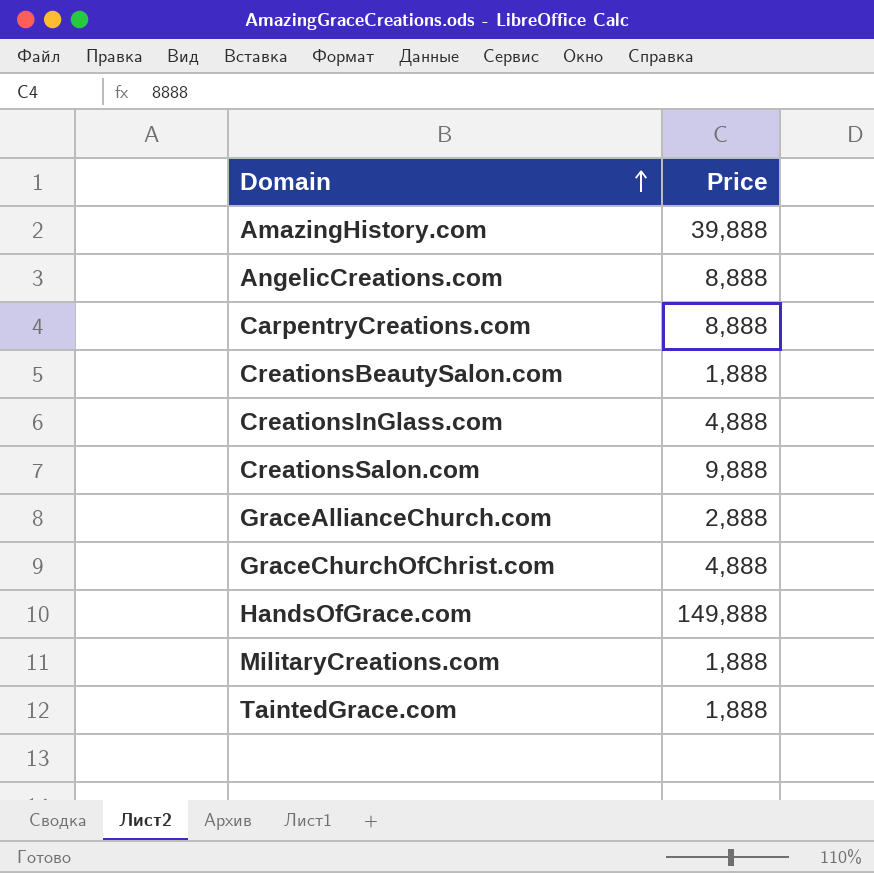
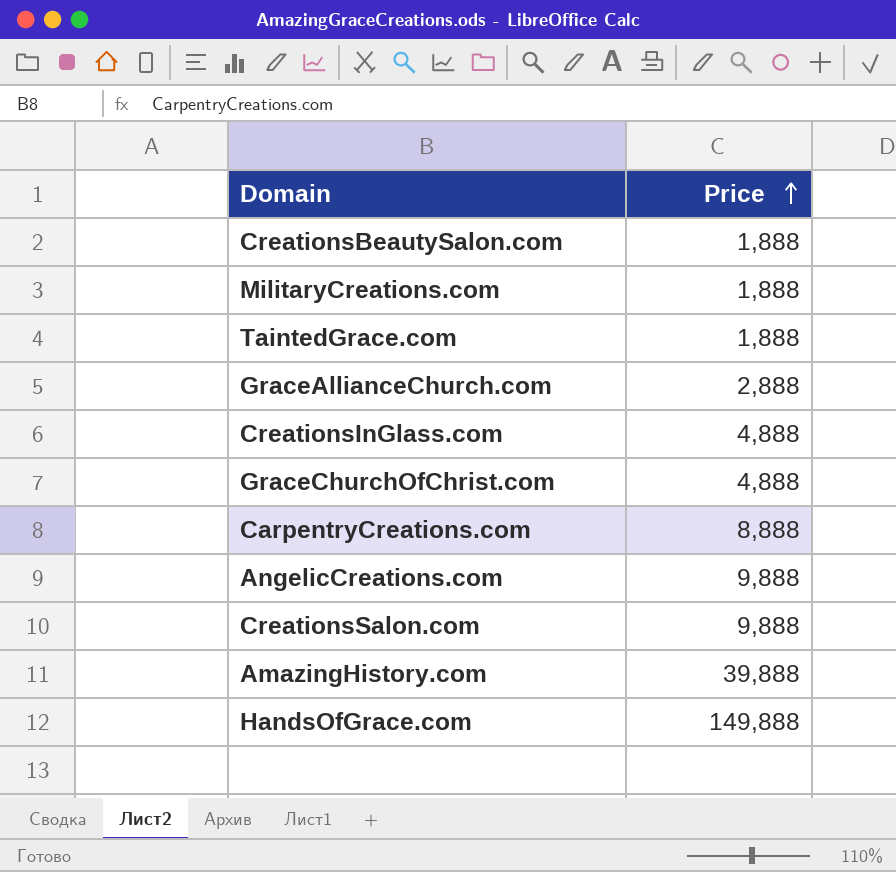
row order: Domain ascending -> Price ascending
AngelicCreations.com | Price: 8,888 -> 9,888

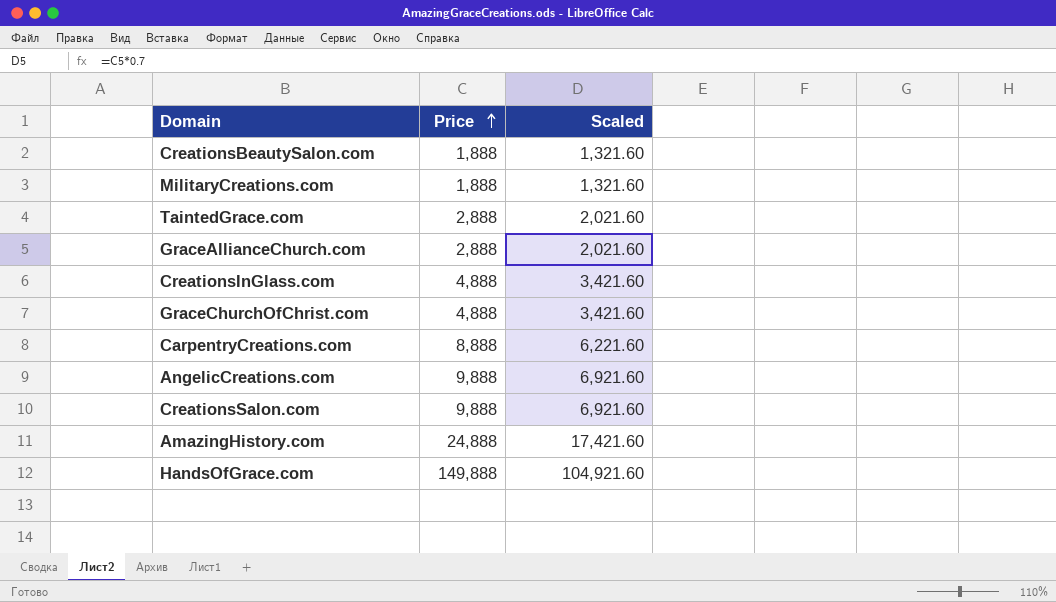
column Scaled | formula: none -> [Price] * 0.7
TaintedGrace.com | Price: 1,888 -> 2,888
AmazingHistory.com | Price: 39,888 -> 24,888

